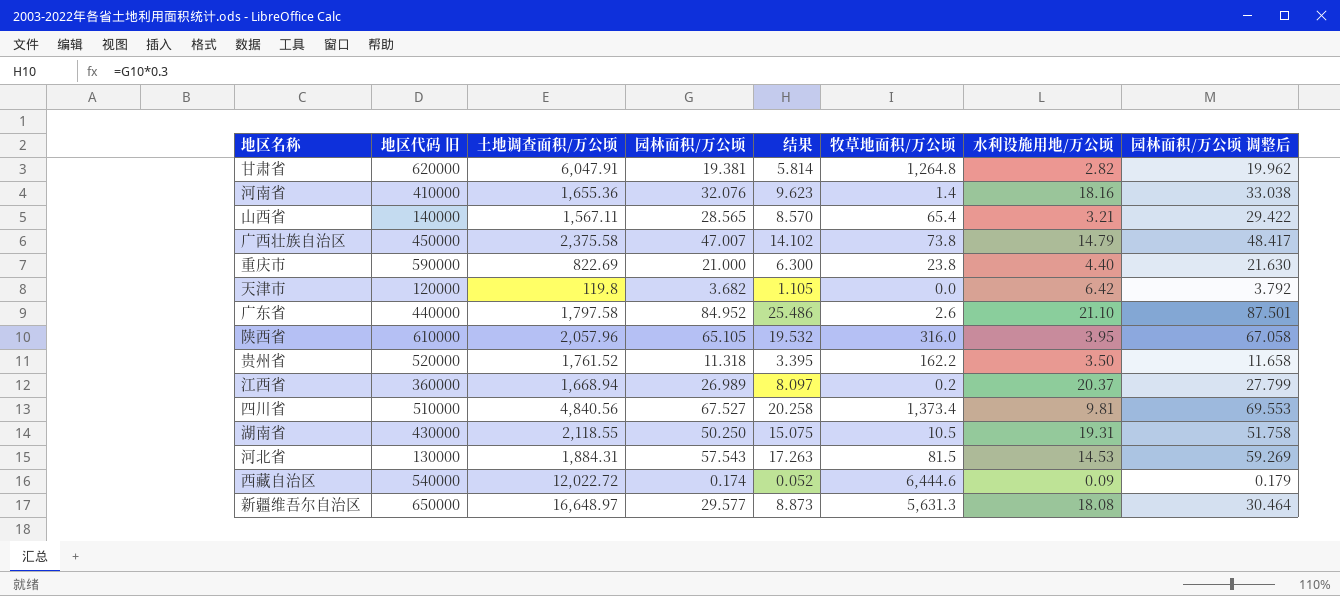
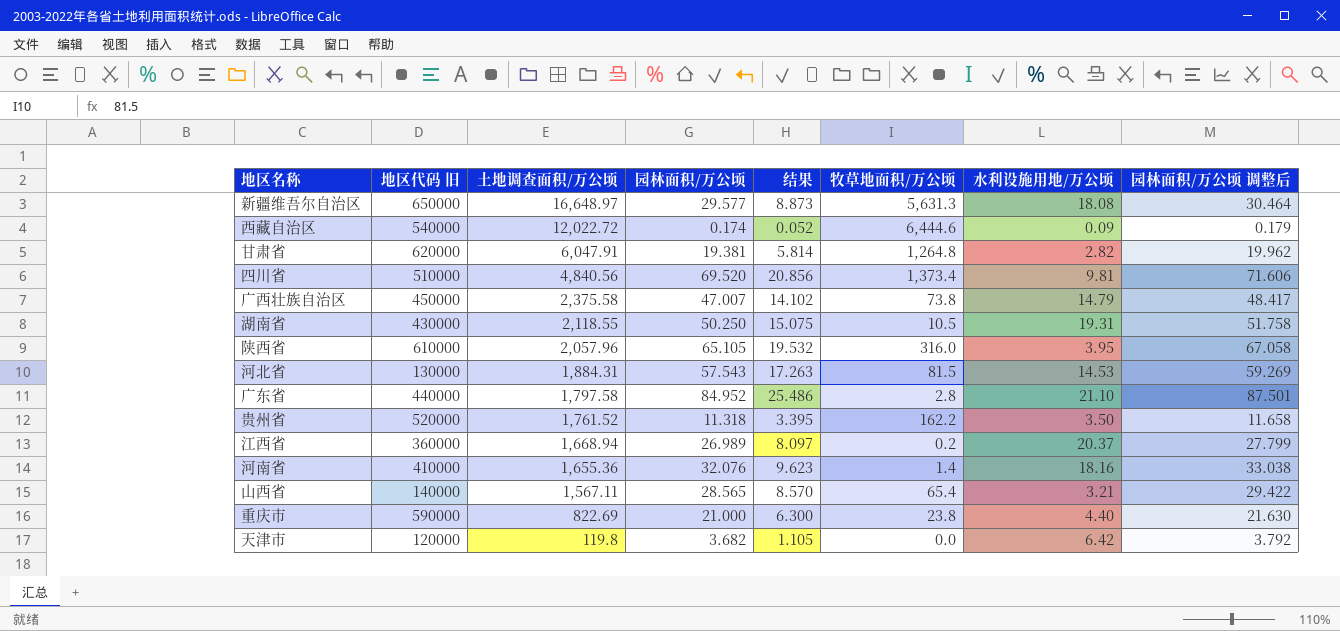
row order: none -> 土地调查面积/万公顷 descending
四川省 | 园林面积/万公顷: 67.527 -> 69.520
四川省 | 结果: 20.258 -> 20.856
四川省 | 园林面积/万公顷 调整后: 69.553 -> 71.606
广东省 | 牧草地面积/万公顷: 2.6 -> 2.8

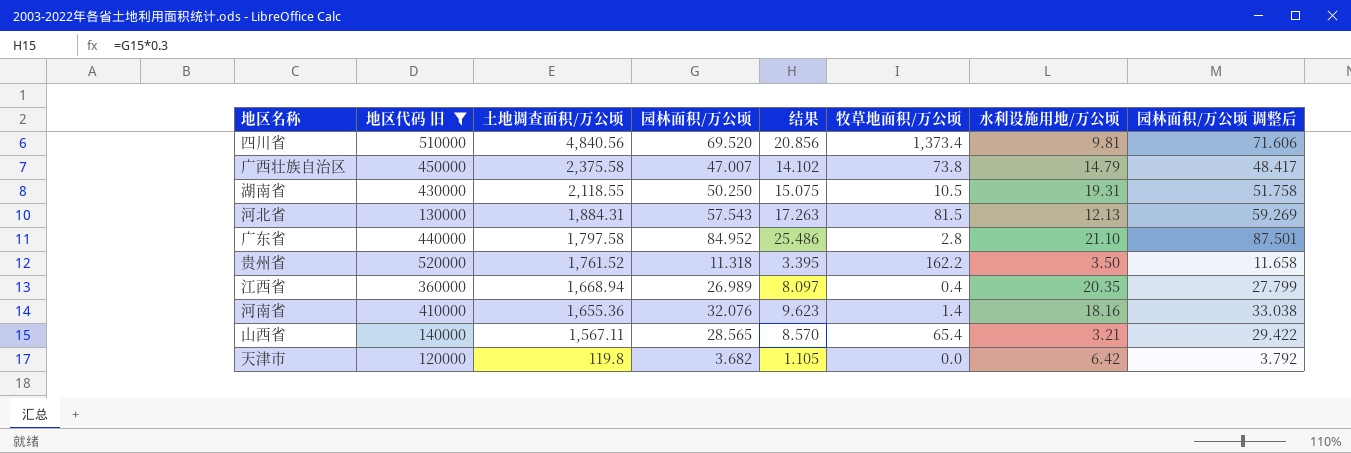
filter: none -> 地区代码 旧 <= 520000
河北省 | 水利设施用地/万公顷: 14.53 -> 12.13
江西省 | 牧草地面积/万公顷: 0.2 -> 0.4
江西省 | 水利设施用地/万公顷: 20.37 -> 20.35

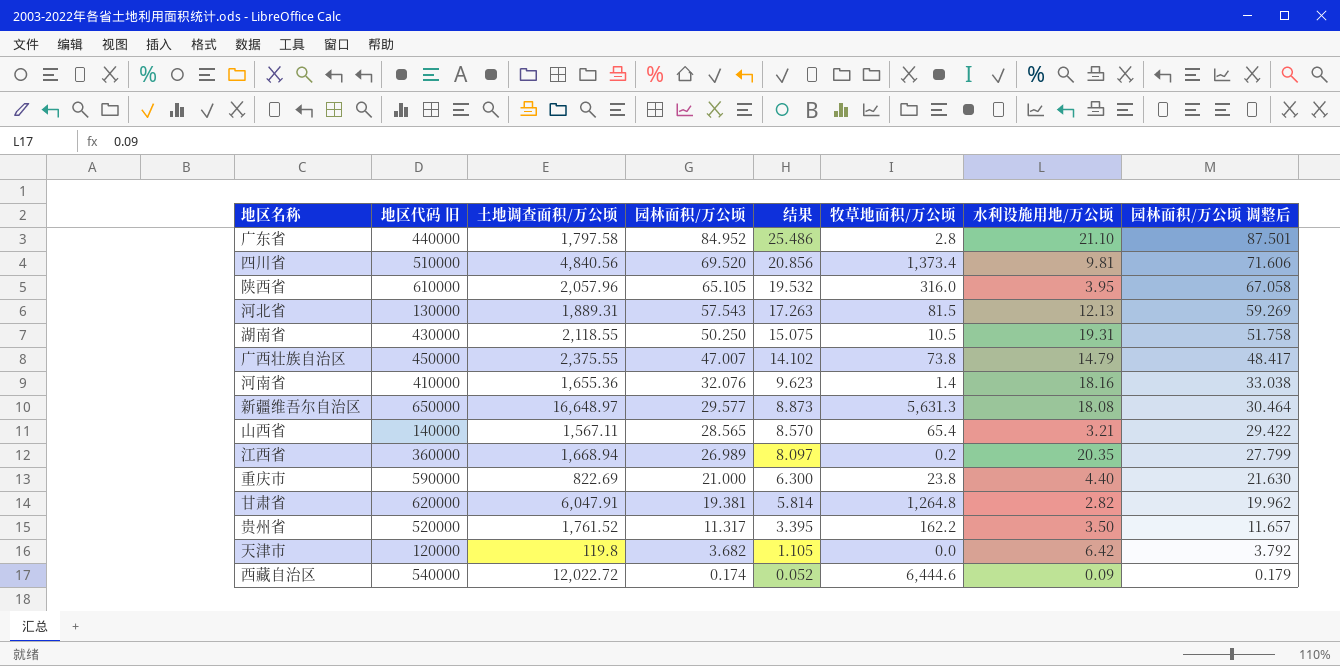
filter: 地区代码 旧 <= 520000 -> none
row order: 土地调查面积/万公顷 descending -> 园林面积/万公顷 descending
河北省 | 土地调查面积/万公顷: 1,884.31 -> 1,889.31
广西壮族自治区 | 土地调查面积/万公顷: 2,375.58 -> 2,375.55
江西省 | 牧草地面积/万公顷: 0.4 -> 0.2
贵州省 | 园林面积/万公顷: 11.318 -> 11.317
贵州省 | 园林面积/万公顷 调整后: 11.658 -> 11.657

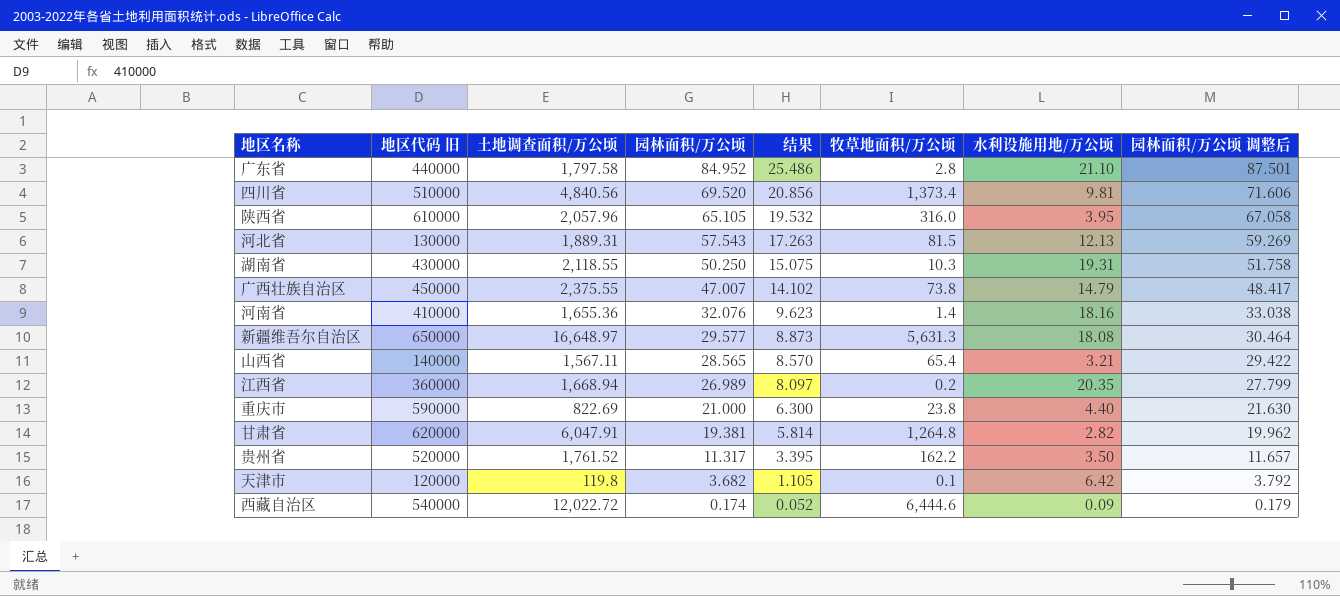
湖南省 | 牧草地面积/万公顷: 10.5 -> 10.3
天津市 | 牧草地面积/万公顷: 0.0 -> 0.1

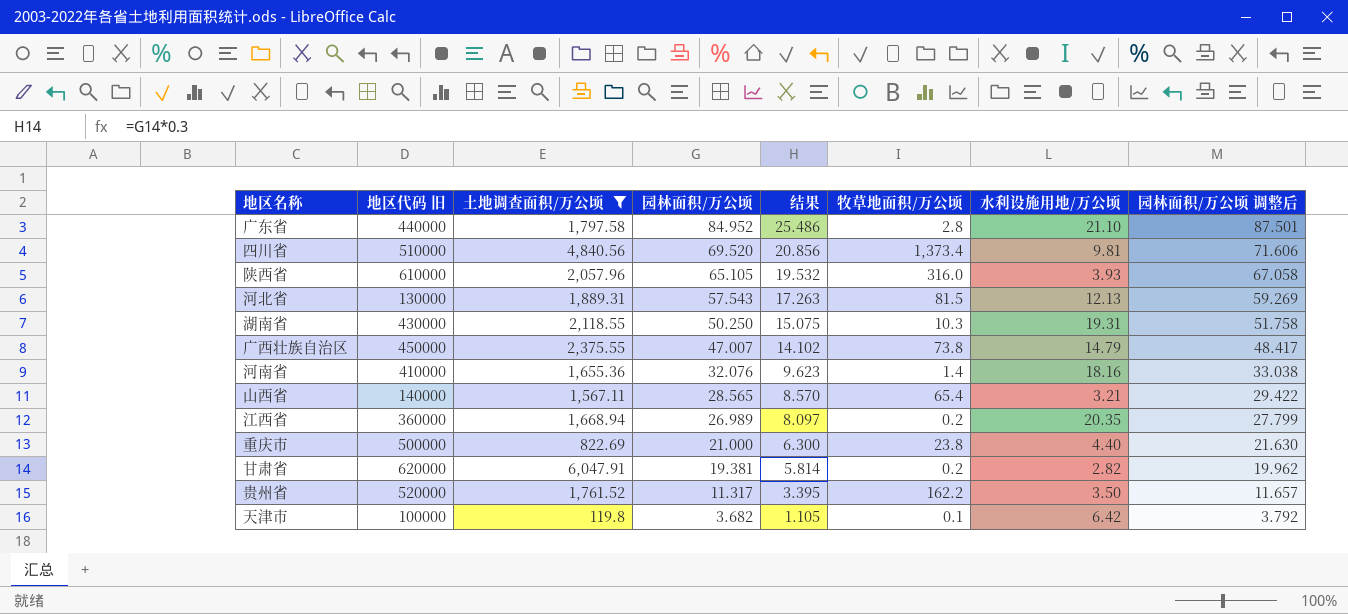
filter: none -> 土地调查面积/万公顷 <= 6,047.91
陕西省 | 水利设施用地/万公顷: 3.95 -> 3.93
重庆市 | 地区代码 旧: 590000 -> 500000
甘肃省 | 牧草地面积/万公顷: 1,264.8 -> 0.2
天津市 | 地区代码 旧: 120000 -> 100000

